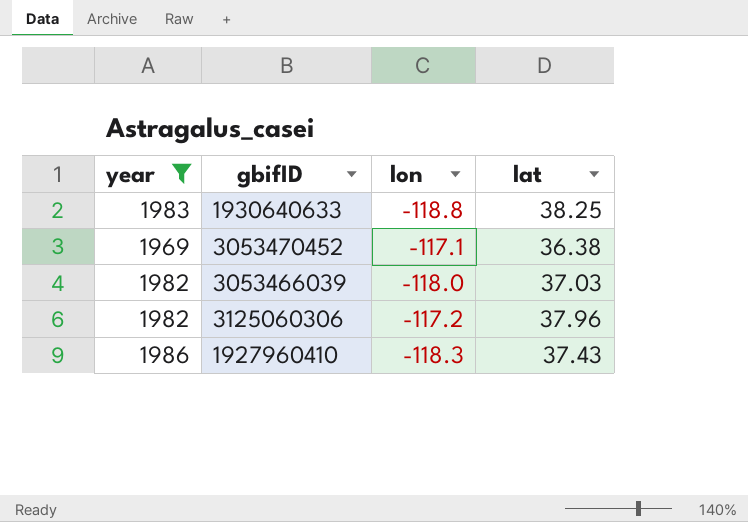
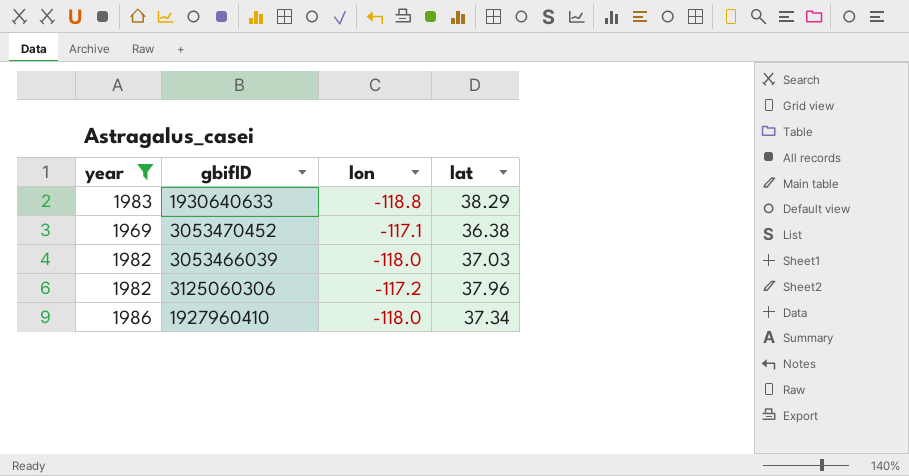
1930640633 | lat: 38.25 -> 38.29
1927960410 | lon: -118.3 -> -118.0
1927960410 | lat: 37.43 -> 37.34

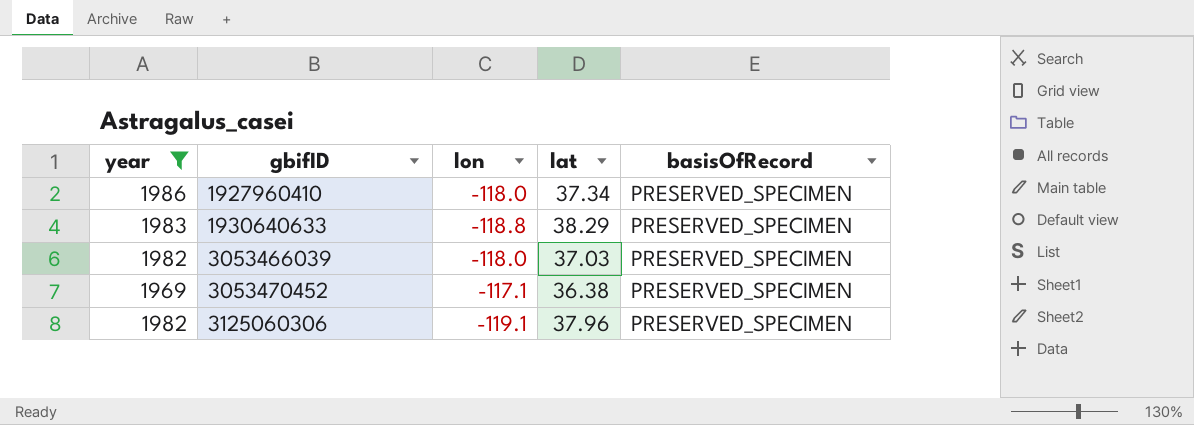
row order: none -> gbifID ascending
column basisOfRecord | position: none -> 5
3125060306 | lon: -117.2 -> -119.1

